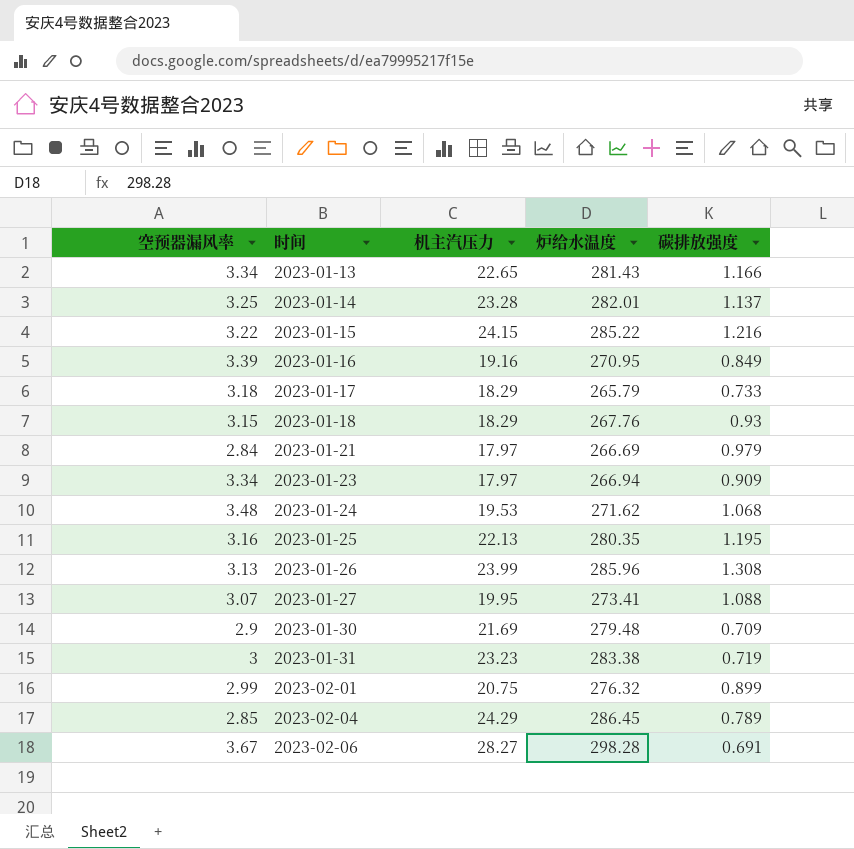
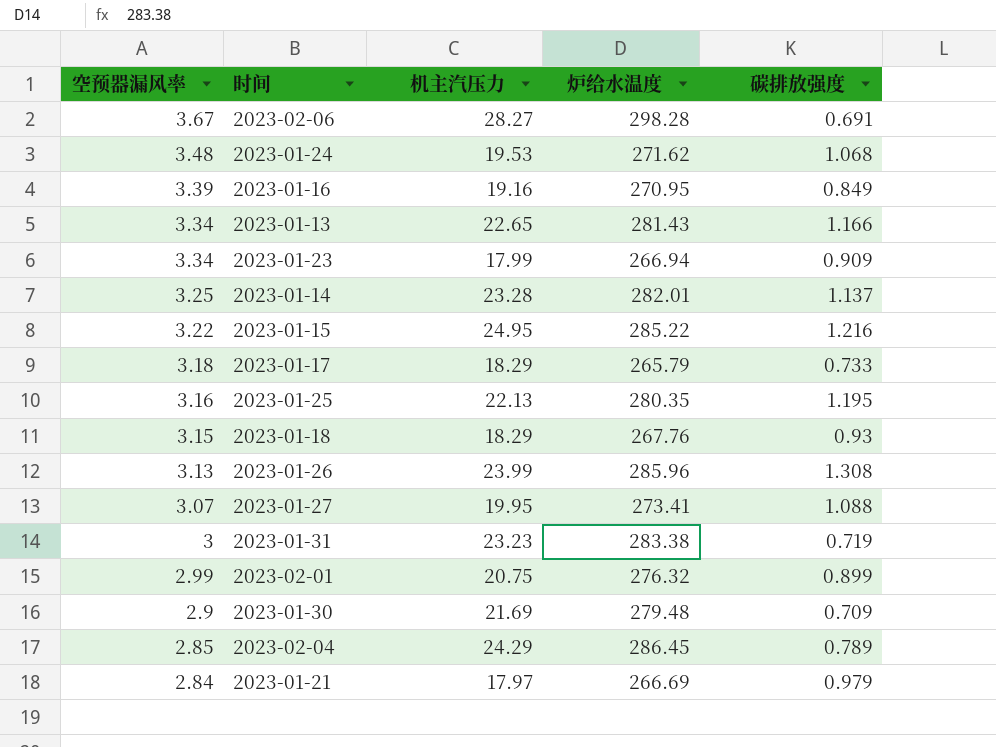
row order: 时间 ascending -> 空预器漏风率 descending
2023-01-23 | 机主汽压力: 17.97 -> 17.99
2023-01-15 | 机主汽压力: 24.15 -> 24.95

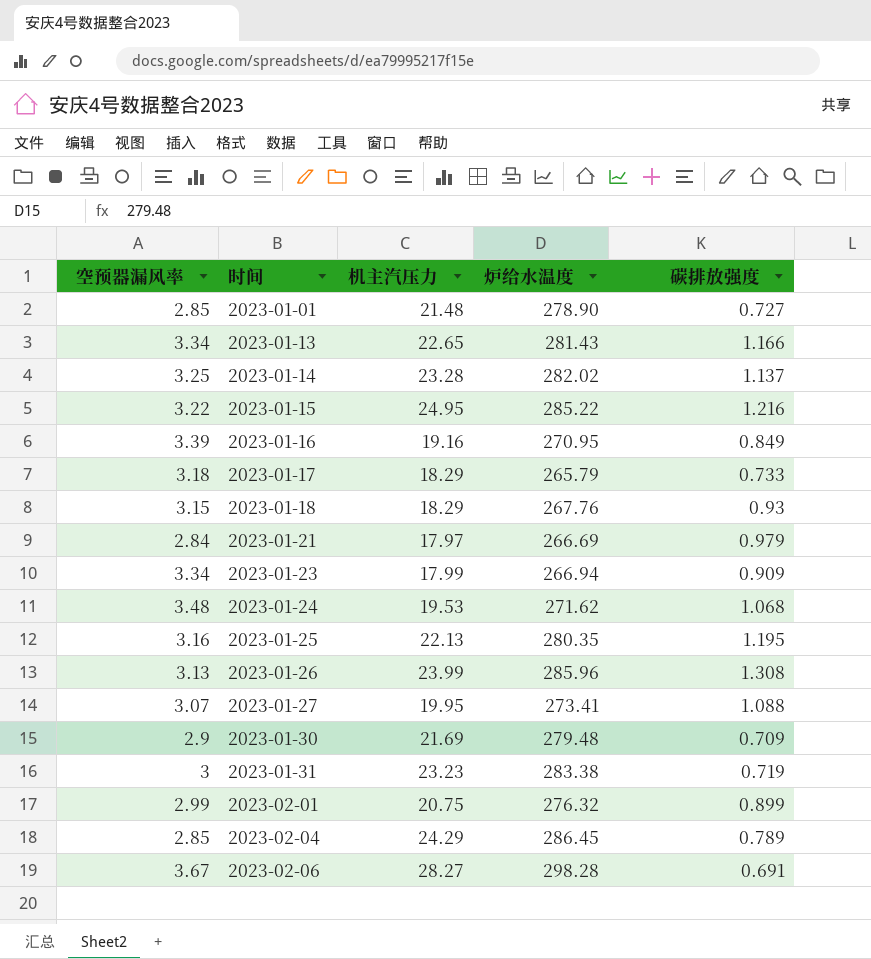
row order: 空预器漏风率 descending -> 时间 ascending
row 2023-01-01: none -> 2.85 | 21.48 | 278.90 | 0.727
2023-01-14 | 炉给水温度: 282.01 -> 282.02

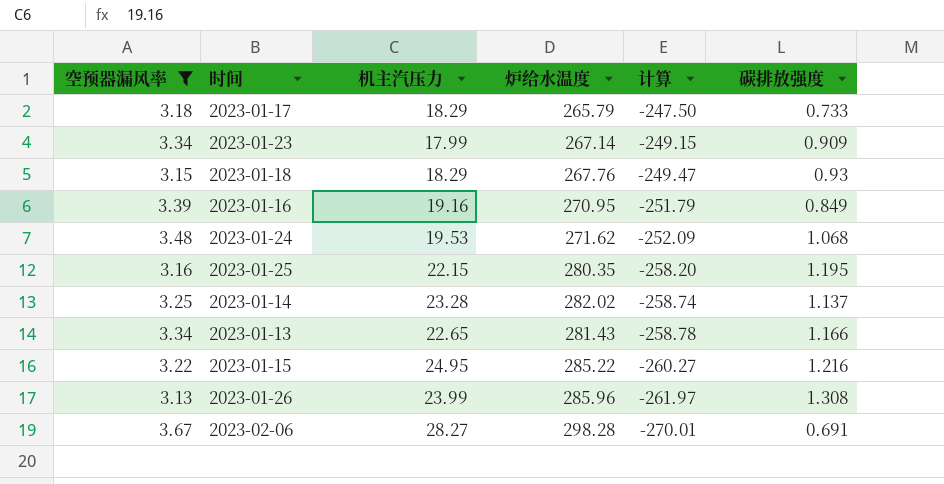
filter: none -> 空预器漏风率 >= 3.13
row order: 时间 ascending -> 计算 descending
column 计算 | formula: none -> [机主汽压力] - [炉给水温度]
2023-01-23 | 炉给水温度: 266.94 -> 267.14
2023-01-25 | 机主汽压力: 22.13 -> 22.15

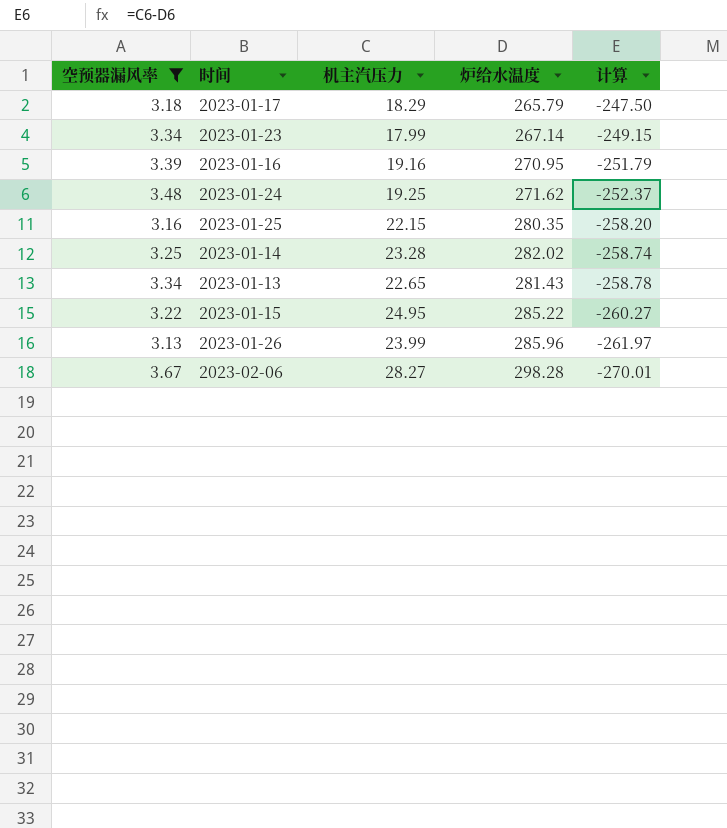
column 碳排放强度 | position: 6 -> none
row 2023-01-18: 3.15 | 18.29 | 267.76 | -249.47 | 0.93 -> none
2023-01-24 | 机主汽压力: 19.53 -> 19.25
2023-01-24 | 计算: -252.09 -> -252.37

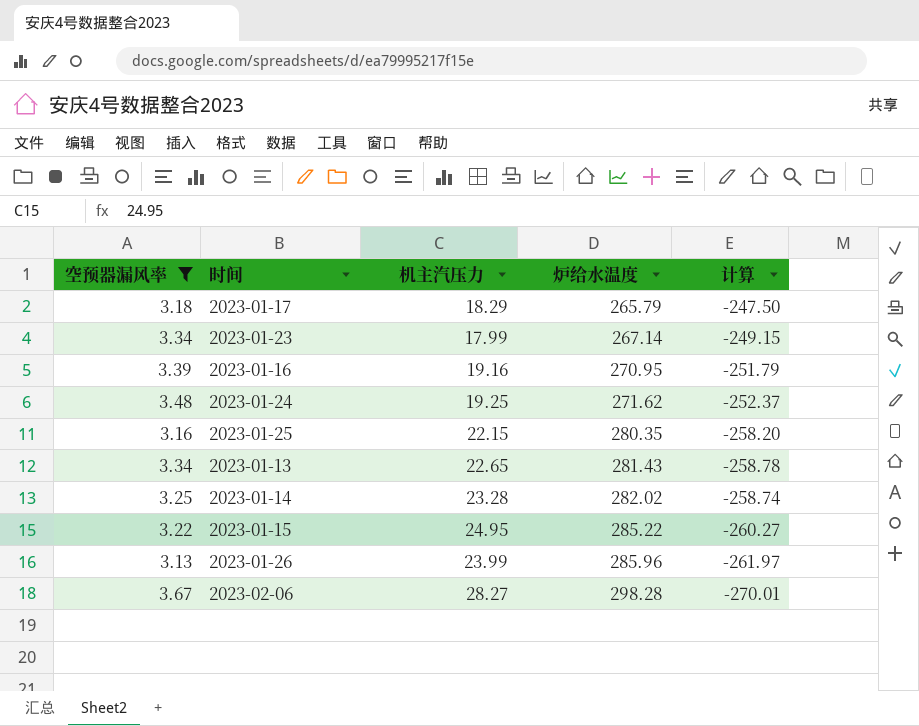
row order: 计算 descending -> 炉给水温度 ascending

